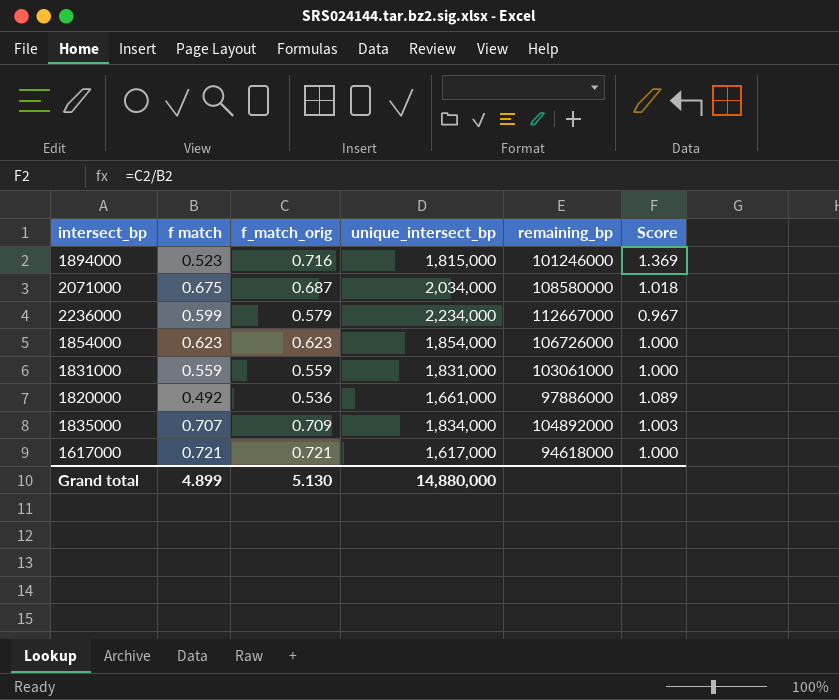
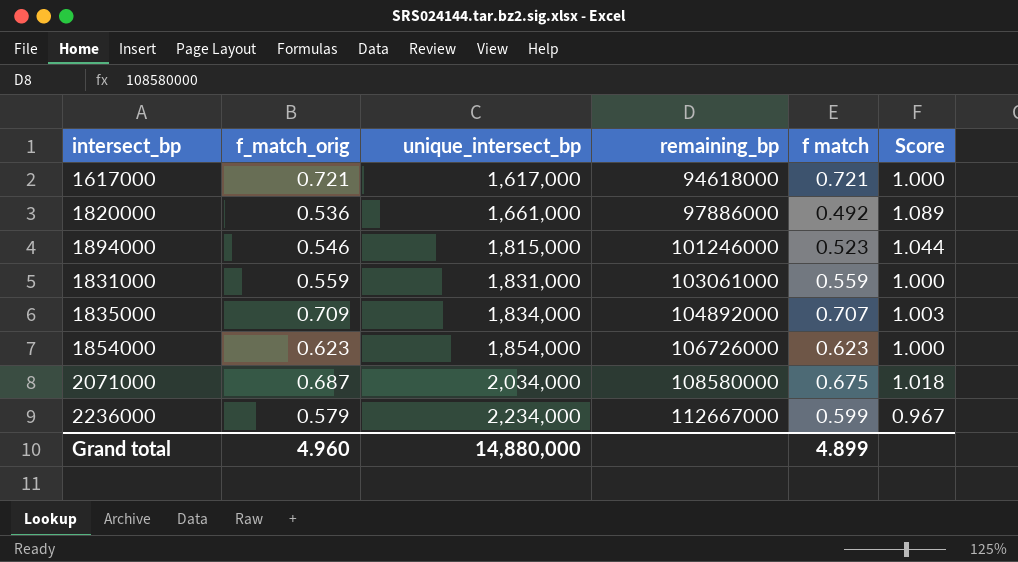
row order: none -> unique_intersect_bp ascending
column f match | position: 2 -> 5
1894000 | f_match_orig: 0.716 -> 0.546
1894000 | Score: 1.369 -> 1.044
Grand total | f_match_orig: 5.130 -> 4.960

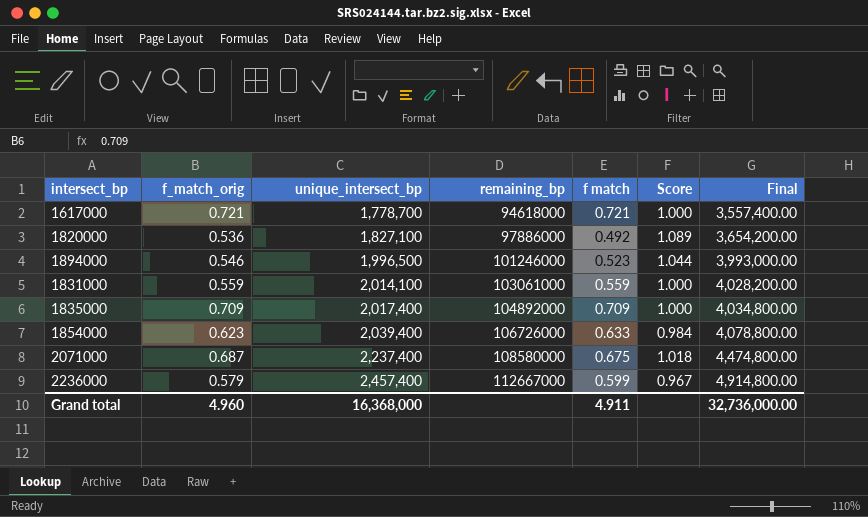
column Final | formula: none -> [unique_intersect_bp] * 2
1617000 | unique_intersect_bp: 1,617,000 -> 1,778,700
1820000 | unique_intersect_bp: 1,661,000 -> 1,827,100
1894000 | unique_intersect_bp: 1,815,000 -> 1,996,500
1831000 | unique_intersect_bp: 1,831,000 -> 2,014,100
1835000 | unique_intersect_bp: 1,834,000 -> 2,017,400
1835000 | f match: 0.707 -> 0.709
1835000 | Score: 1.003 -> 1.000
1854000 | unique_intersect_bp: 1,854,000 -> 2,039,400
1854000 | f match: 0.623 -> 0.633
1854000 | Score: 1.000 -> 0.984
2071000 | unique_intersect_bp: 2,034,000 -> 2,237,400
2236000 | unique_intersect_bp: 2,234,000 -> 2,457,400
Grand total | unique_intersect_bp: 14,880,000 -> 16,368,000
Grand total | f match: 4.899 -> 4.911

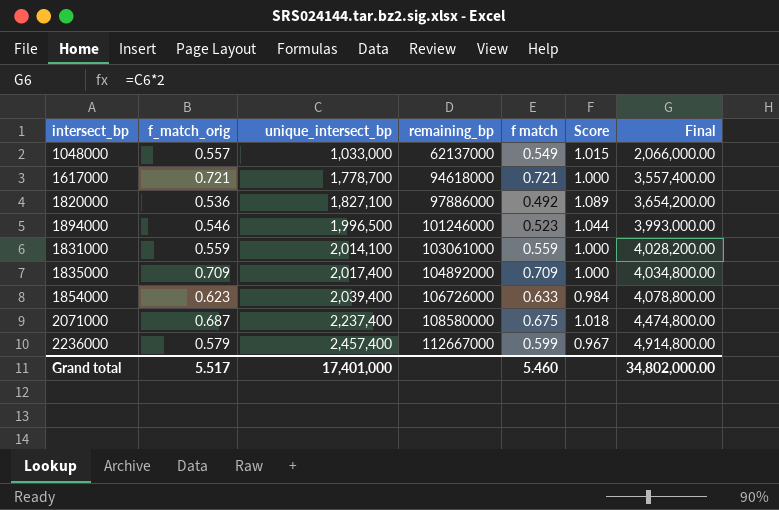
row 1048000: none -> 0.557 | 1,033,000 | 62137000 | 0.549 | 1.015 | 2,066,000.00
Grand total | f_match_orig: 4.960 -> 5.517
Grand total | unique_intersect_bp: 16,368,000 -> 17,401,000
Grand total | f match: 4.911 -> 5.460
Grand total | Final: 32,736,000.00 -> 34,802,000.00

